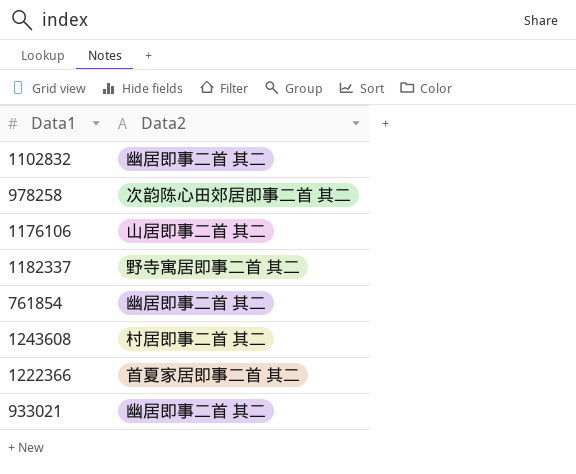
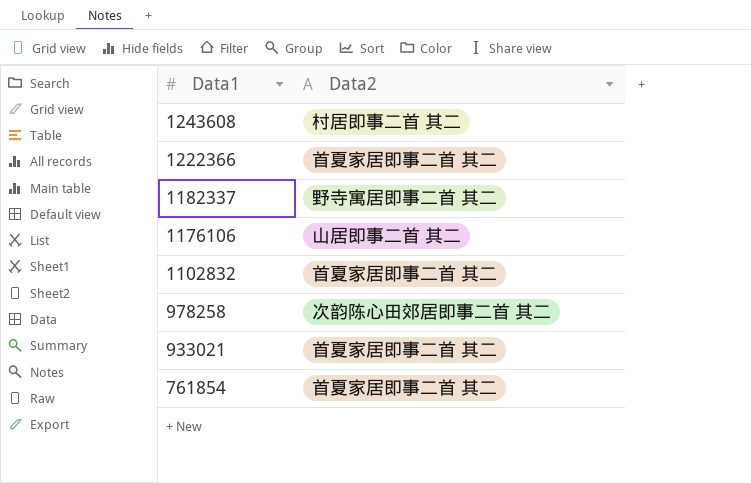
row order: none -> Data1 descending
1102832 | Data2: 幽居即事二首 其二 -> 首夏家居即事二首 其二
933021 | Data2: 幽居即事二首 其二 -> 首夏家居即事二首 其二
761854 | Data2: 幽居即事二首 其二 -> 首夏家居即事二首 其二

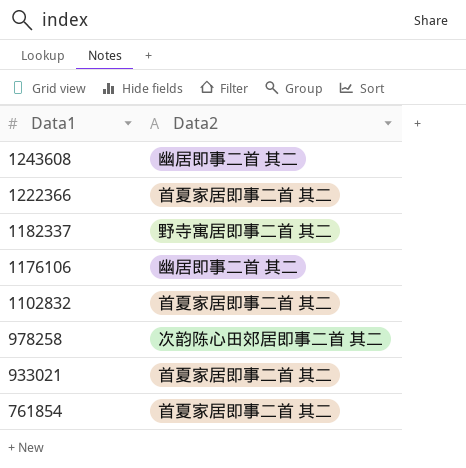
1243608 | Data2: 村居即事二首 其二 -> 幽居即事二首 其二
1176106 | Data2: 山居即事二首 其二 -> 幽居即事二首 其二

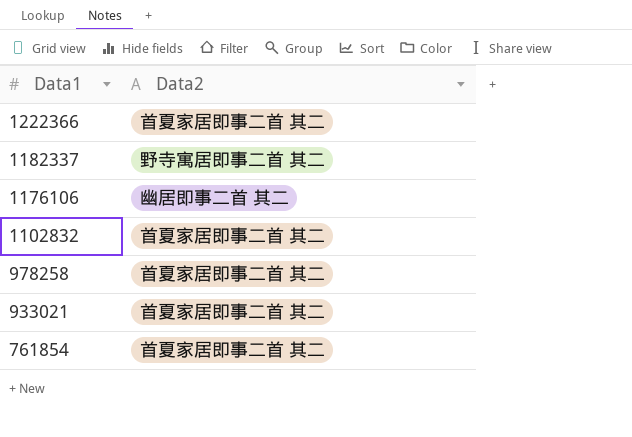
row 1243608: 幽居即事二首 其二 -> none
978258 | Data2: 次韵陈心田郊居即事二首 其二 -> 首夏家居即事二首 其二

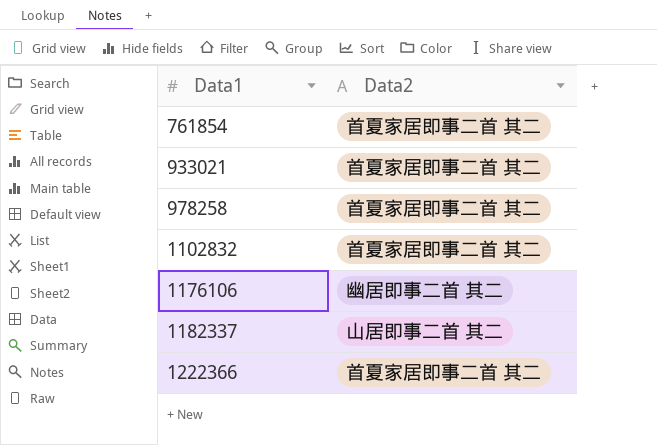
row order: Data1 descending -> Data1 ascending
1182337 | Data2: 野寺寓居即事二首 其二 -> 山居即事二首 其二

